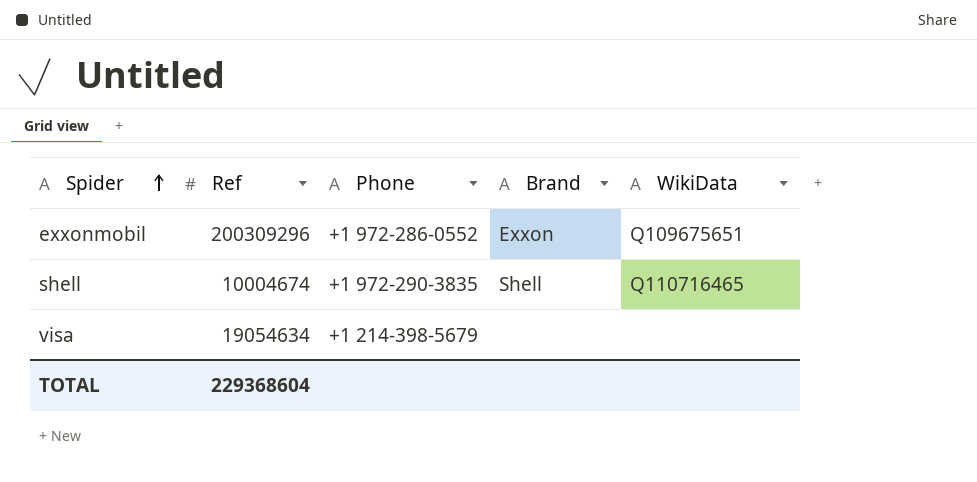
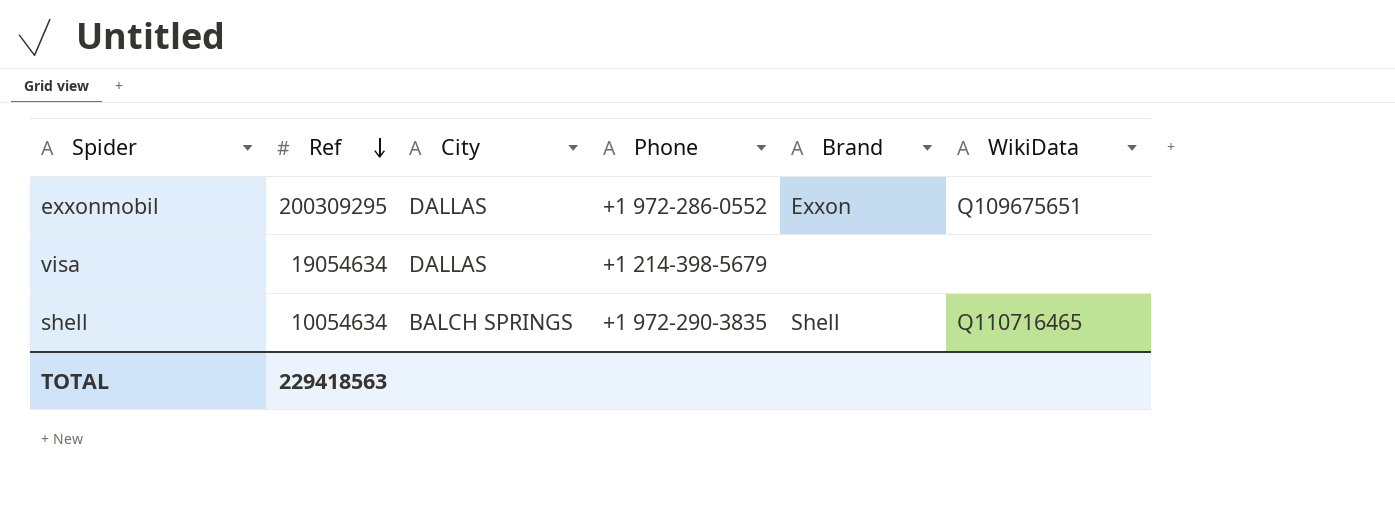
row order: Spider ascending -> Ref descending
column City | position: none -> 3
exxonmobil | Ref: 200309296 -> 200309295
shell | Ref: 10004674 -> 10054634
TOTAL | Ref: 229368604 -> 229418563

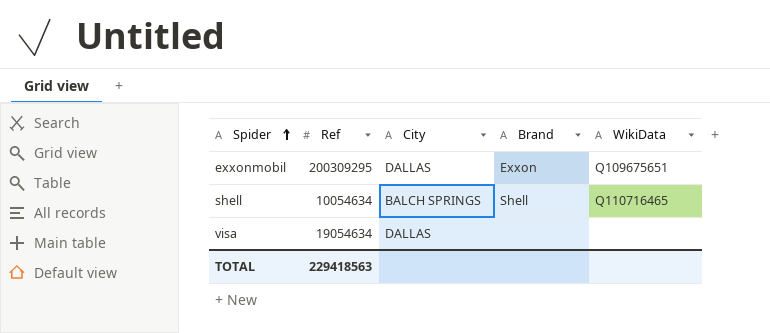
row order: Ref descending -> Spider ascending
column Phone | position: 4 -> none

